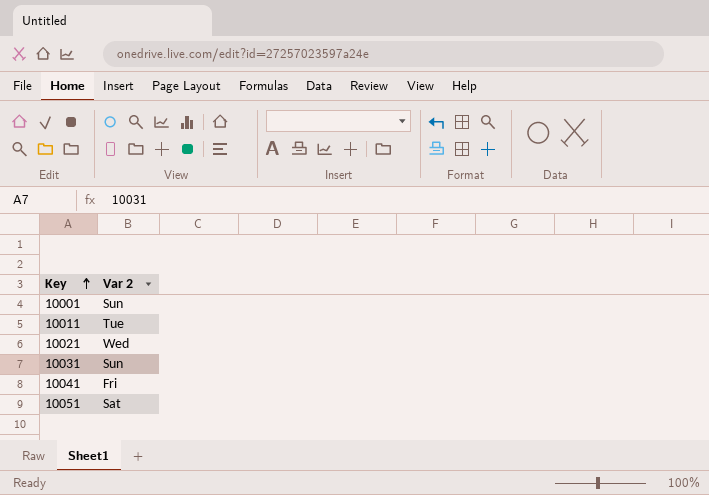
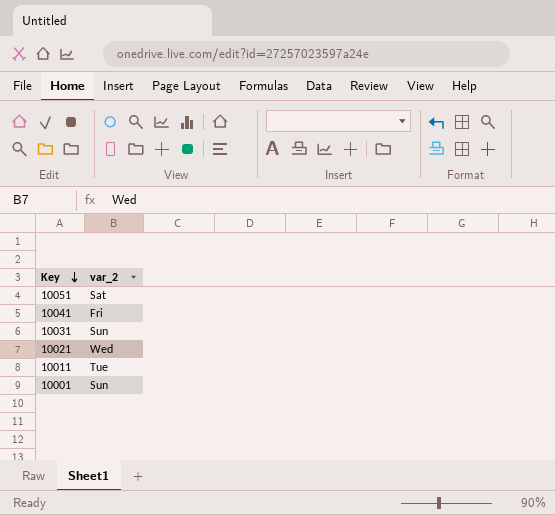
row order: Key ascending -> Key descending
column name: Var 2 -> var_2

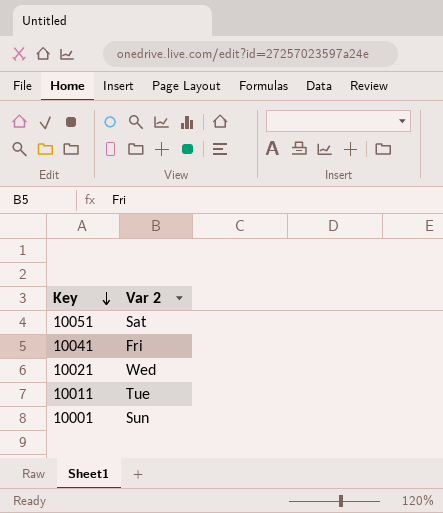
column name: var_2 -> Var 2
row 10031: Sun -> none

